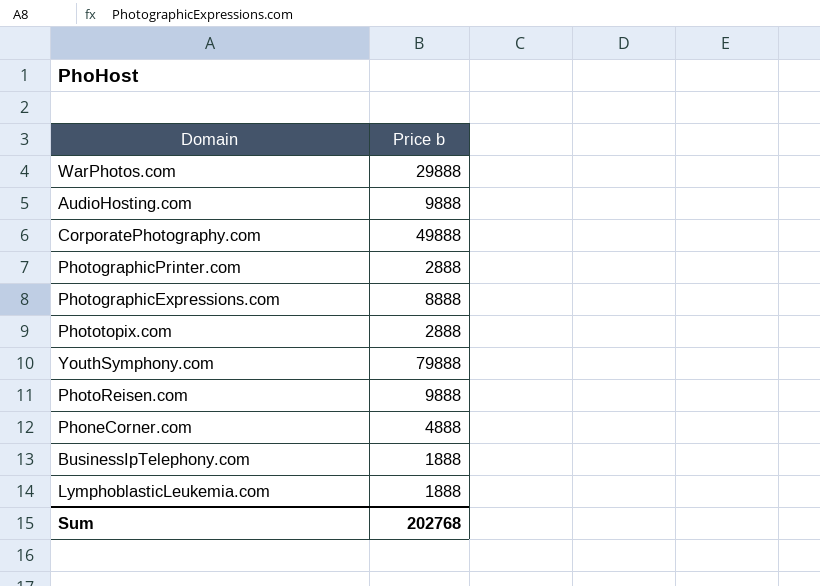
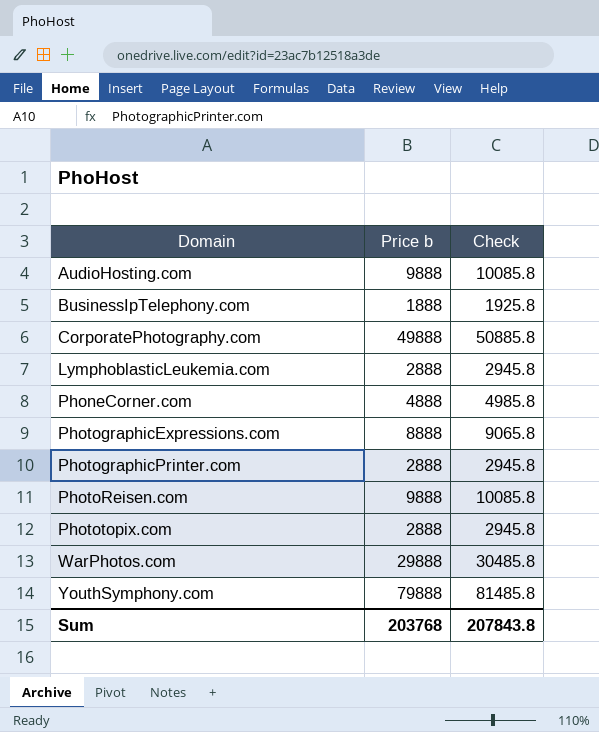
row order: none -> Domain ascending
column Check | formula: none -> [Price b] * 1.02
LymphoblasticLeukemia.com | Price b: 1888 -> 2888
Sum | Price b: 202768 -> 203768

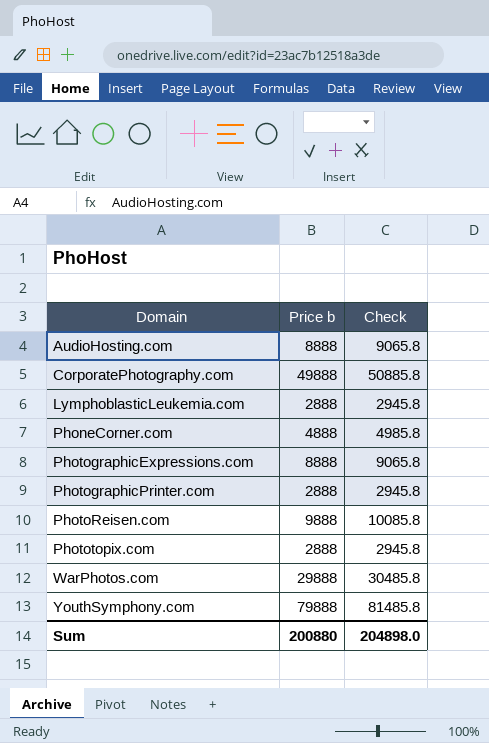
row BusinessIpTelephony.com: 1888 | 1925.8 -> none
AudioHosting.com | Price b: 9888 -> 8888
AudioHosting.com | Check: 10085.8 -> 9065.8
Sum | Price b: 203768 -> 200880
Sum | Check: 207843.8 -> 204898.0

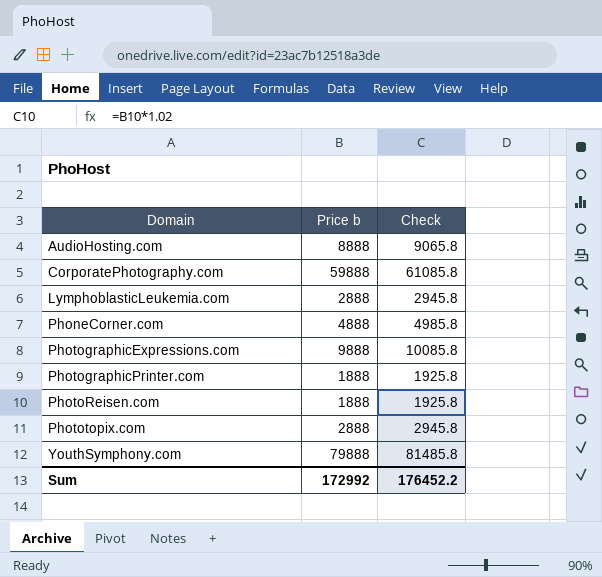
row WarPhotos.com: 29888 | 30485.8 -> none
CorporatePhotography.com | Price b: 49888 -> 59888
CorporatePhotography.com | Check: 50885.8 -> 61085.8
PhotographicExpressions.com | Price b: 8888 -> 9888
PhotographicExpressions.com | Check: 9065.8 -> 10085.8
PhotographicPrinter.com | Price b: 2888 -> 1888
PhotographicPrinter.com | Check: 2945.8 -> 1925.8
PhotoReisen.com | Price b: 9888 -> 1888
PhotoReisen.com | Check: 10085.8 -> 1925.8
Sum | Price b: 200880 -> 172992
Sum | Check: 204898.0 -> 176452.2

